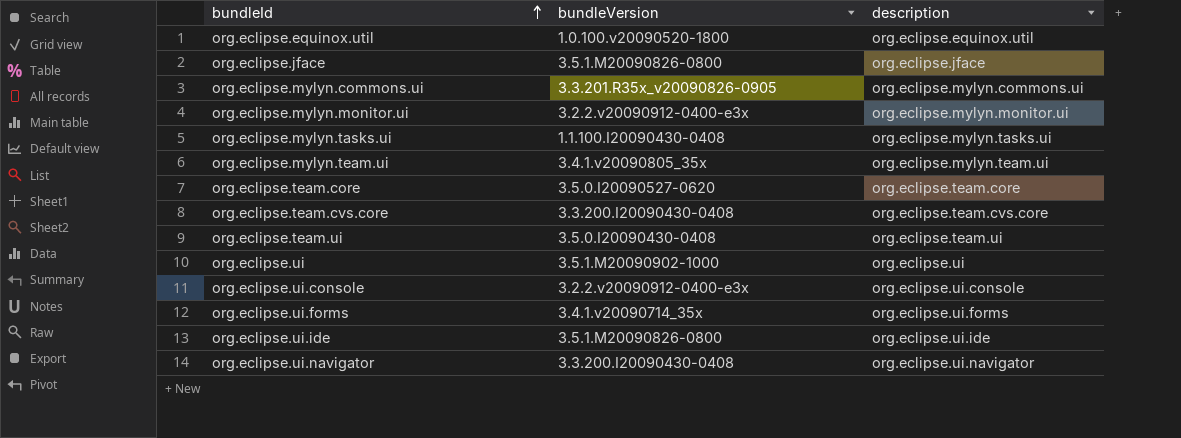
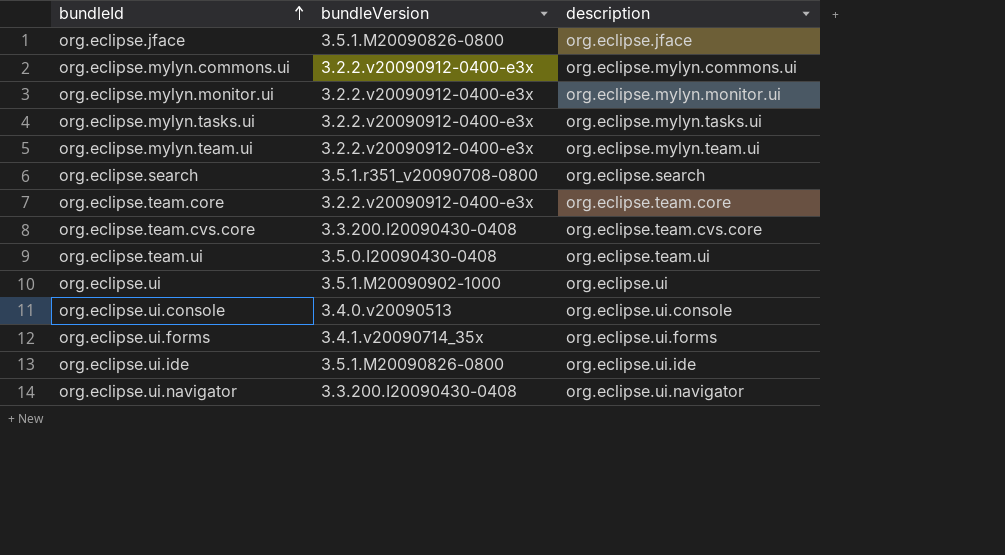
row org.eclipse.equinox.util: 1.0.100.v20090520-1800 | org.eclipse.equinox.util -> none
org.eclipse.mylyn.commons.ui | bundleVersion: 3.3.201.R35x_v20090826-0905 -> 3.2.2.v20090912-0400-e3x
org.eclipse.mylyn.tasks.ui | bundleVersion: 1.1.100.I20090430-0408 -> 3.2.2.v20090912-0400-e3x
org.eclipse.mylyn.team.ui | bundleVersion: 3.4.1.v20090805_35x -> 3.2.2.v20090912-0400-e3x
row org.eclipse.search: none -> 3.5.1.r351_v20090708-0800 | org.eclipse.search
org.eclipse.team.core | bundleVersion: 3.5.0.I20090527-0620 -> 3.2.2.v20090912-0400-e3x
org.eclipse.ui.console | bundleVersion: 3.2.2.v20090912-0400-e3x -> 3.4.0.v20090513

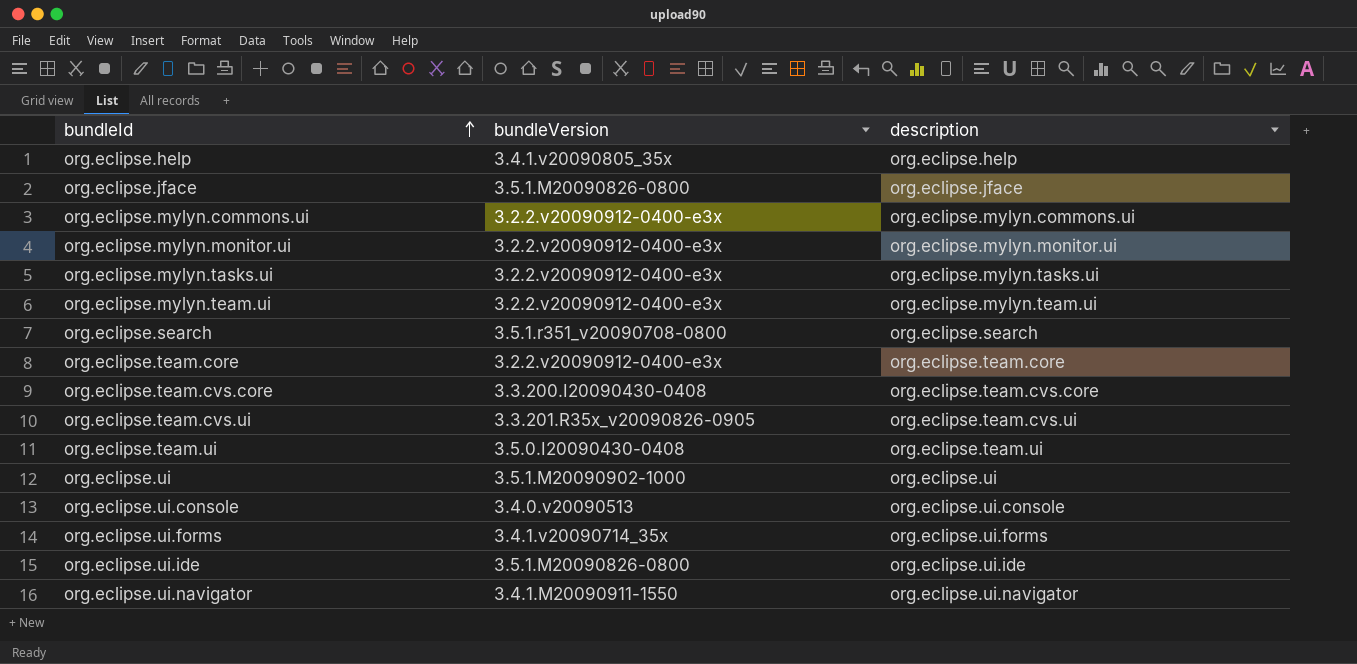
row org.eclipse.help: none -> 3.4.1.v20090805_35x | org.eclipse.help
row org.eclipse.team.cvs.ui: none -> 3.3.201.R35x_v20090826-0905 | org.eclipse.team.cvs.ui
org.eclipse.ui.navigator | bundleVersion: 3.3.200.I20090430-0408 -> 3.4.1.M20090911-1550

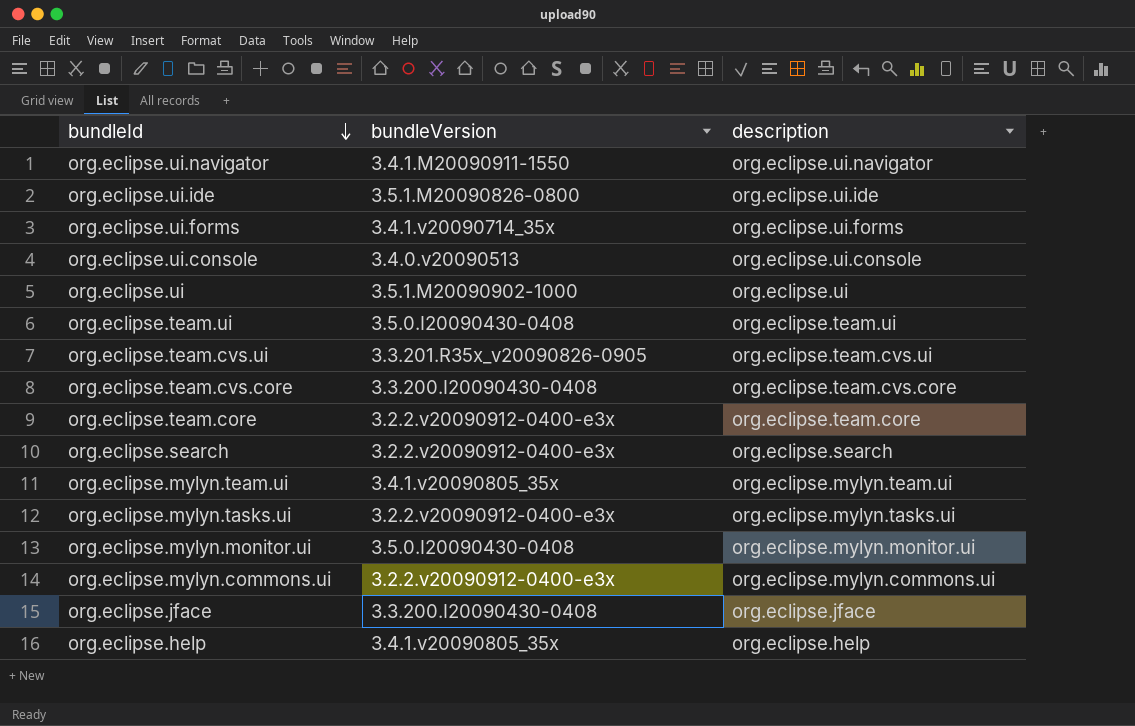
row order: bundleId ascending -> bundleId descending
org.eclipse.search | bundleVersion: 3.5.1.r351_v20090708-0800 -> 3.2.2.v20090912-0400-e3x
org.eclipse.mylyn.team.ui | bundleVersion: 3.2.2.v20090912-0400-e3x -> 3.4.1.v20090805_35x
org.eclipse.mylyn.monitor.ui | bundleVersion: 3.2.2.v20090912-0400-e3x -> 3.5.0.I20090430-0408
org.eclipse.jface | bundleVersion: 3.5.1.M20090826-0800 -> 3.3.200.I20090430-0408

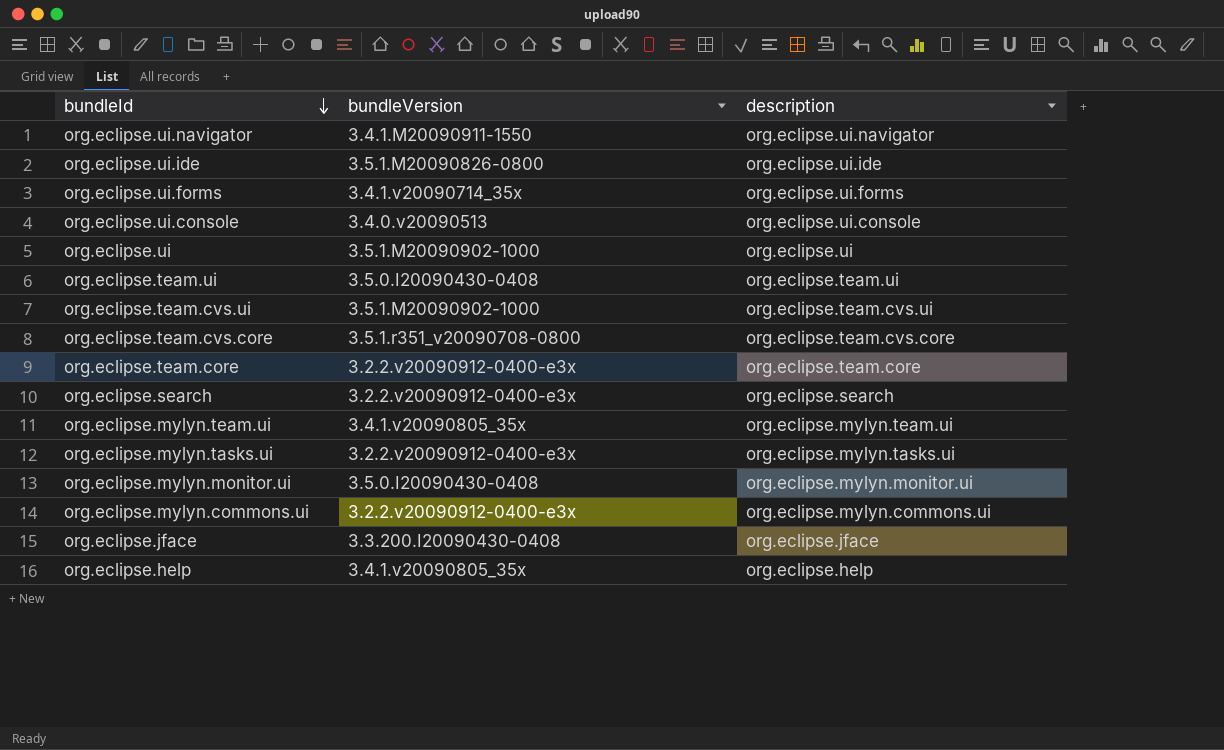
org.eclipse.team.cvs.ui | bundleVersion: 3.3.201.R35x_v20090826-0905 -> 3.5.1.M20090902-1000
org.eclipse.team.cvs.core | bundleVersion: 3.3.200.I20090430-0408 -> 3.5.1.r351_v20090708-0800

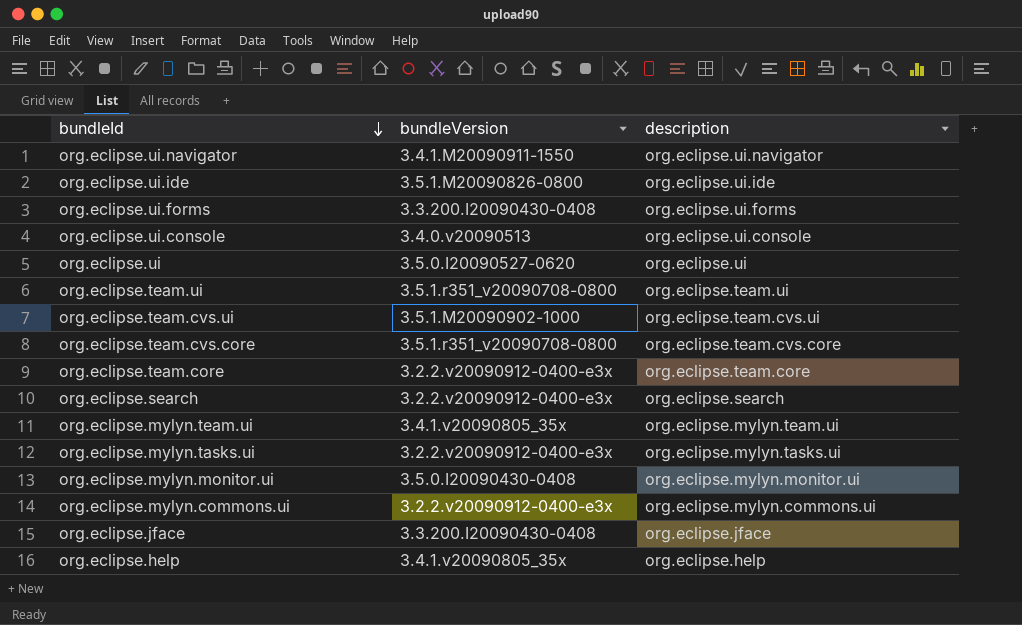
org.eclipse.ui.forms | bundleVersion: 3.4.1.v20090714_35x -> 3.3.200.I20090430-0408
org.eclipse.ui | bundleVersion: 3.5.1.M20090902-1000 -> 3.5.0.I20090527-0620
org.eclipse.team.ui | bundleVersion: 3.5.0.I20090430-0408 -> 3.5.1.r351_v20090708-0800

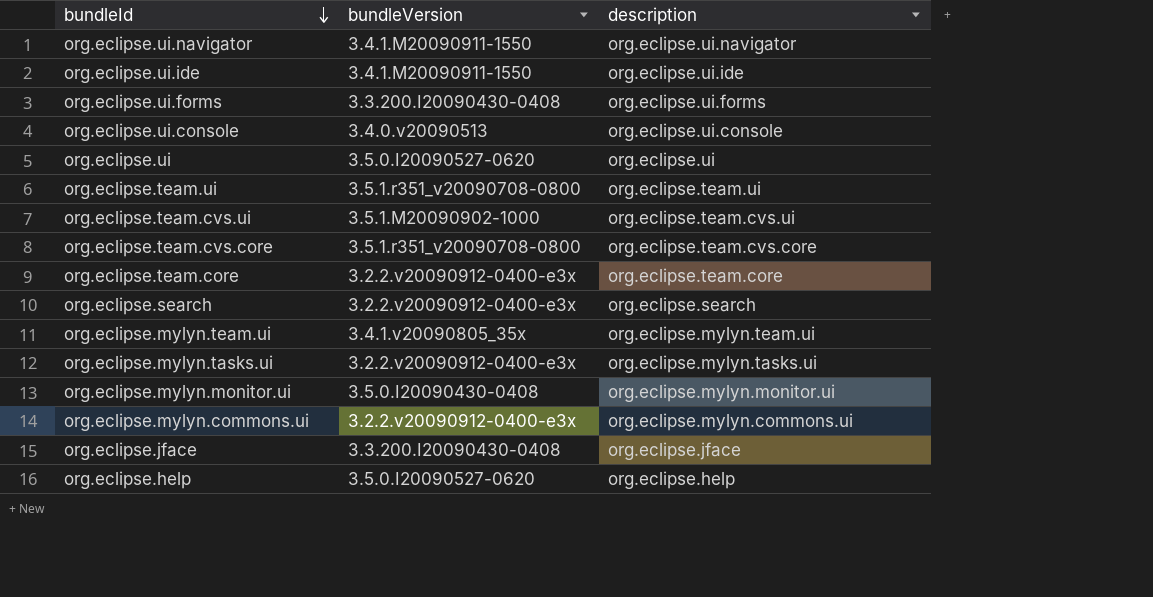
org.eclipse.ui.ide | bundleVersion: 3.5.1.M20090826-0800 -> 3.4.1.M20090911-1550
org.eclipse.help | bundleVersion: 3.4.1.v20090805_35x -> 3.5.0.I20090527-0620

